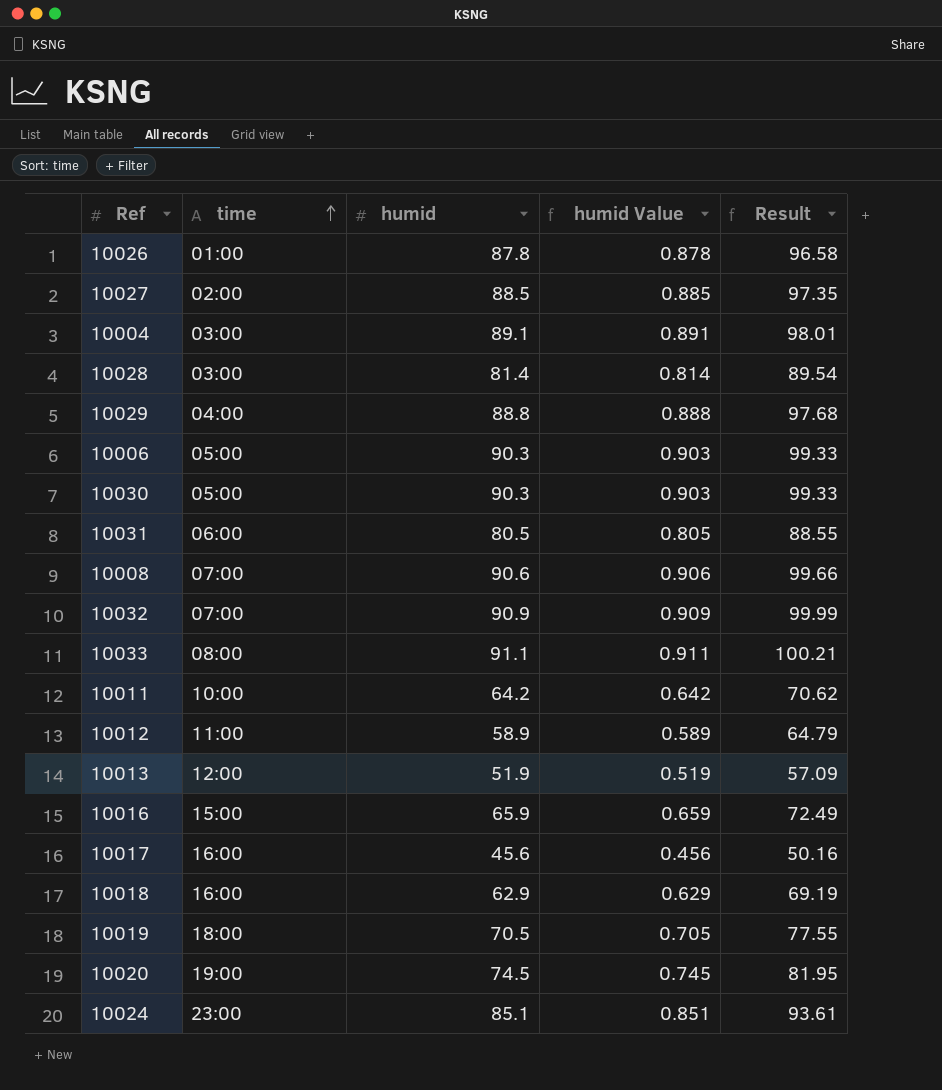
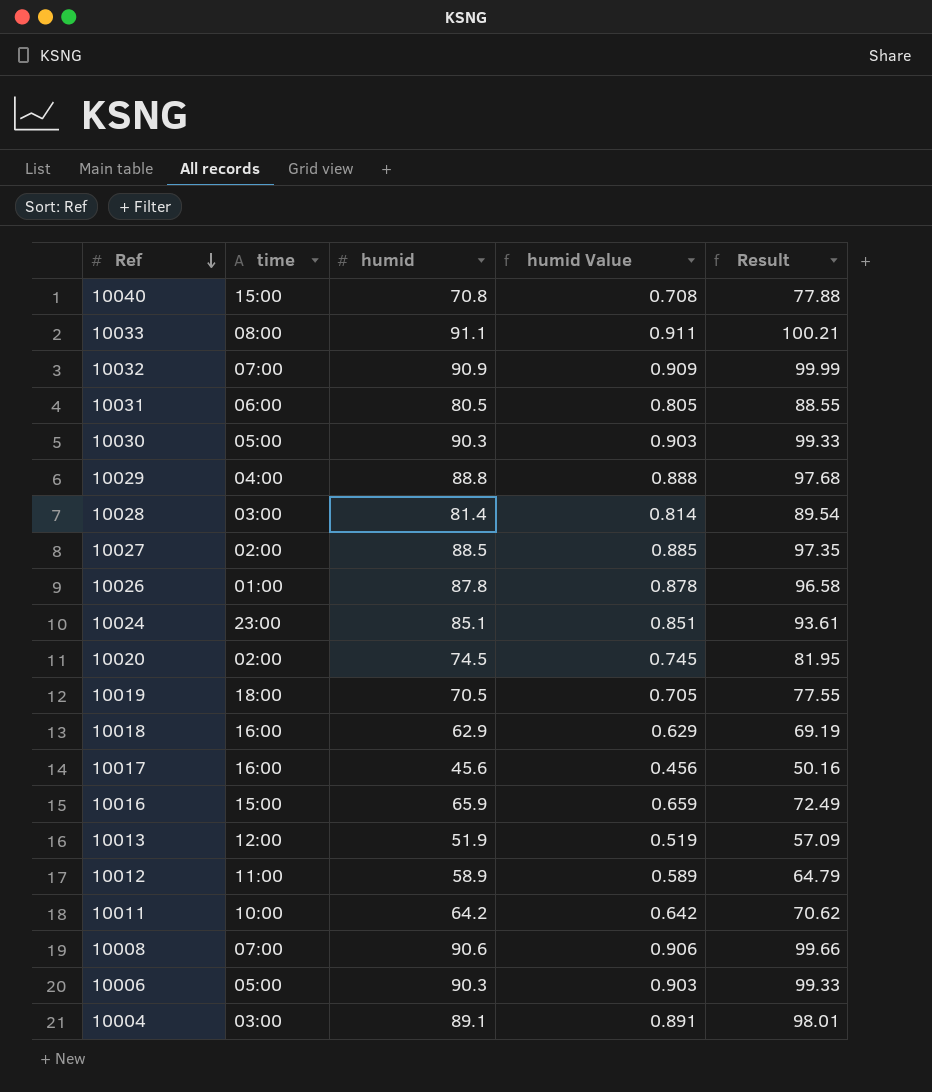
row order: time ascending -> Ref descending
row 10040: none -> 15:00 | 70.8 | 0.708 | 77.88
10020 | time: 19:00 -> 02:00

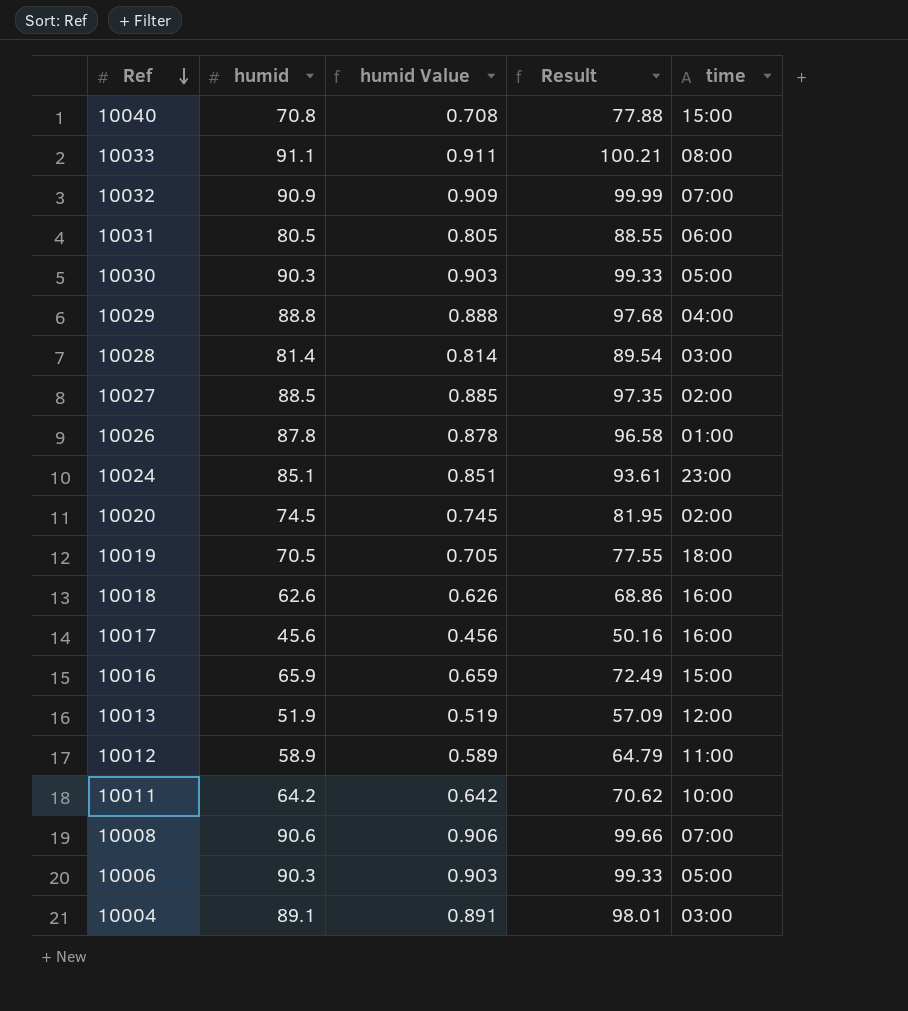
column time | position: 2 -> 5
10018 | humid: 62.9 -> 62.6
10018 | humid Value: 0.629 -> 0.626
10018 | Result: 69.19 -> 68.86

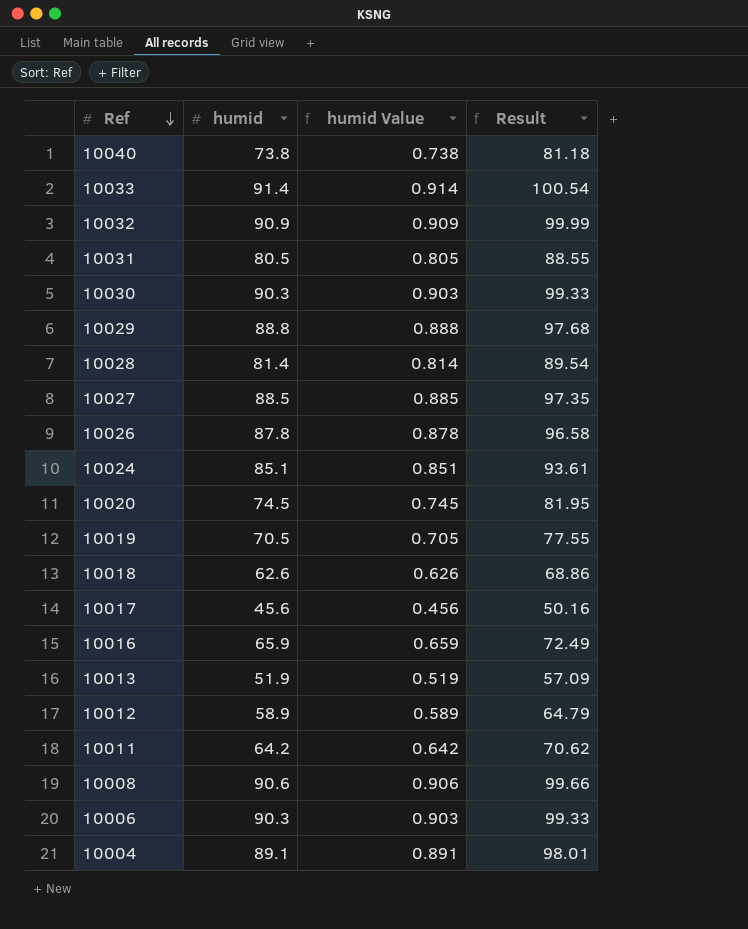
column time | position: 5 -> none
10040 | humid: 70.8 -> 73.8
10040 | humid Value: 0.708 -> 0.738
10040 | Result: 77.88 -> 81.18
10033 | humid: 91.1 -> 91.4
10033 | humid Value: 0.911 -> 0.914
10033 | Result: 100.21 -> 100.54

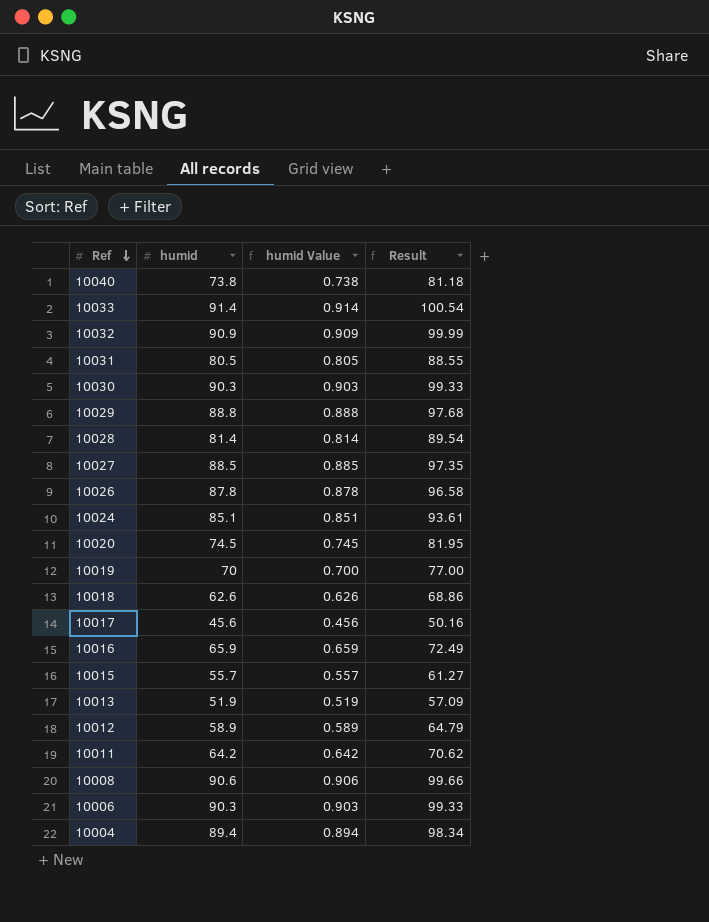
10019 | humid: 70.5 -> 70
10019 | humid Value: 0.705 -> 0.700
10019 | Result: 77.55 -> 77.00
row 10015: none -> 55.7 | 0.557 | 61.27
10004 | humid: 89.1 -> 89.4
10004 | humid Value: 0.891 -> 0.894
10004 | Result: 98.01 -> 98.34

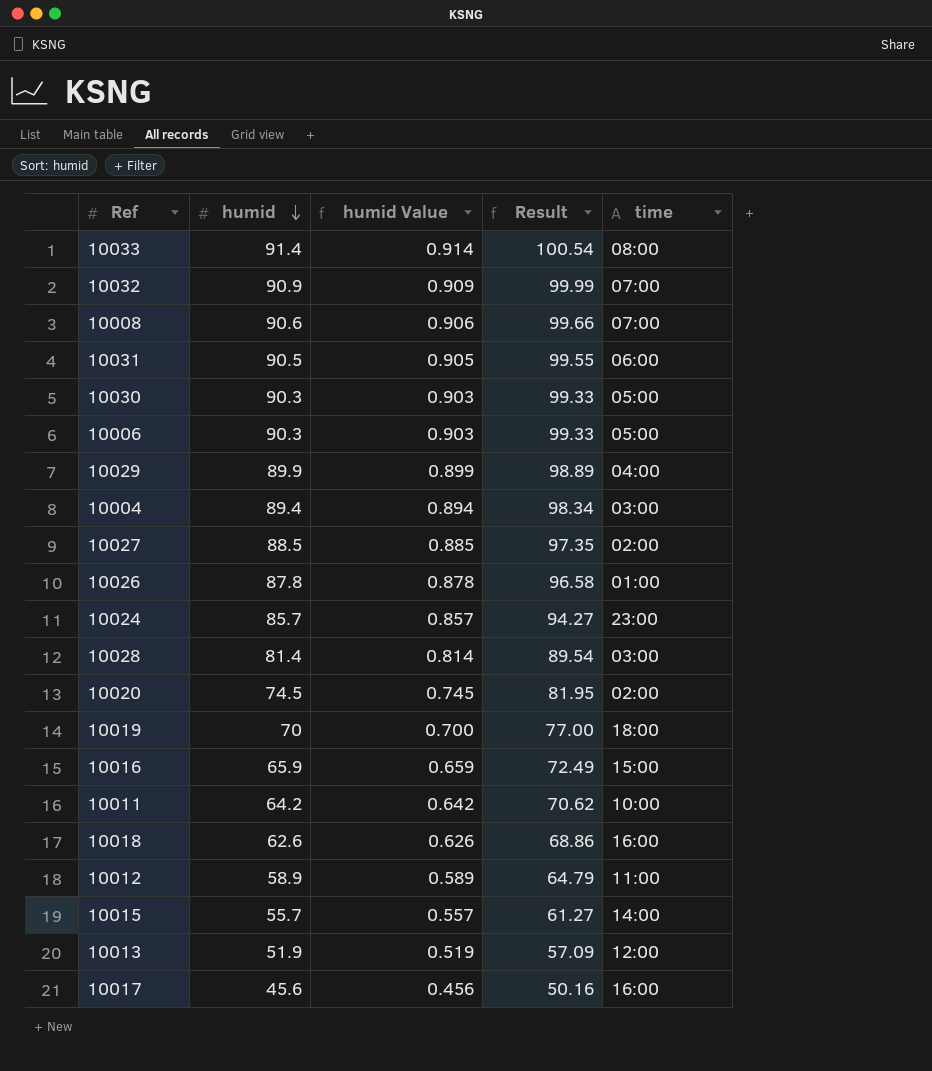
row order: Ref descending -> humid descending
column time | position: none -> 5
row 10040: 73.8 | 0.738 | 81.18 -> none
10031 | humid: 80.5 -> 90.5
10031 | humid Value: 0.805 -> 0.905
10031 | Result: 88.55 -> 99.55
10029 | humid: 88.8 -> 89.9
10029 | humid Value: 0.888 -> 0.899
10029 | Result: 97.68 -> 98.89
10024 | humid: 85.1 -> 85.7
10024 | humid Value: 0.851 -> 0.857
10024 | Result: 93.61 -> 94.27

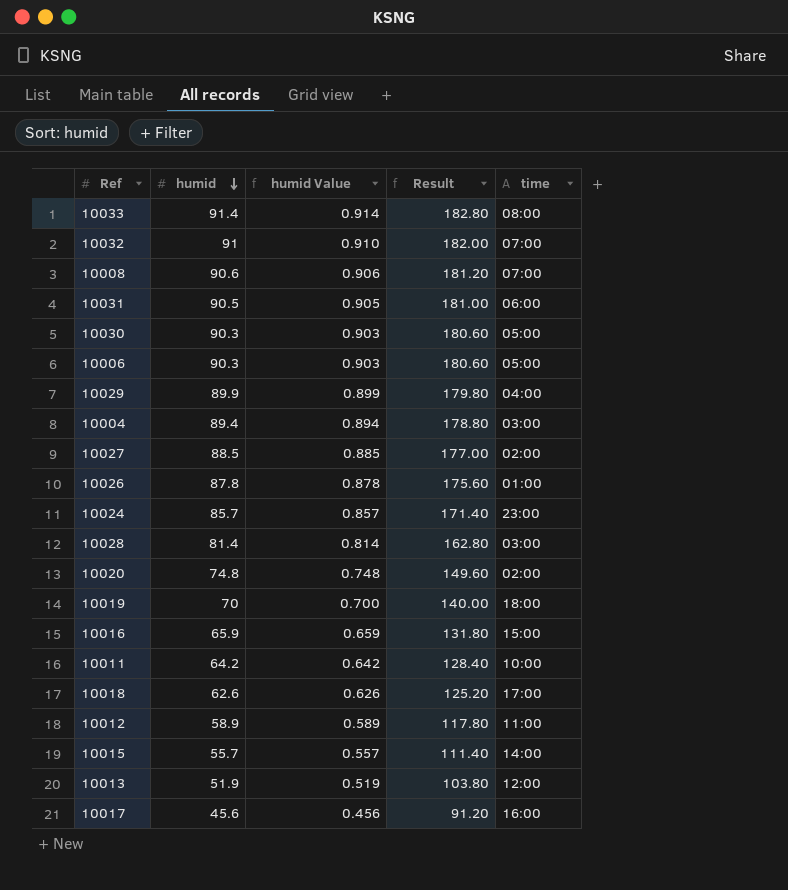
column Result | formula: [humid] * 1.1 -> [humid] * 2
10032 | humid: 90.9 -> 91
10032 | humid Value: 0.909 -> 0.910
10020 | humid: 74.5 -> 74.8
10020 | humid Value: 0.745 -> 0.748
10018 | time: 16:00 -> 17:00

